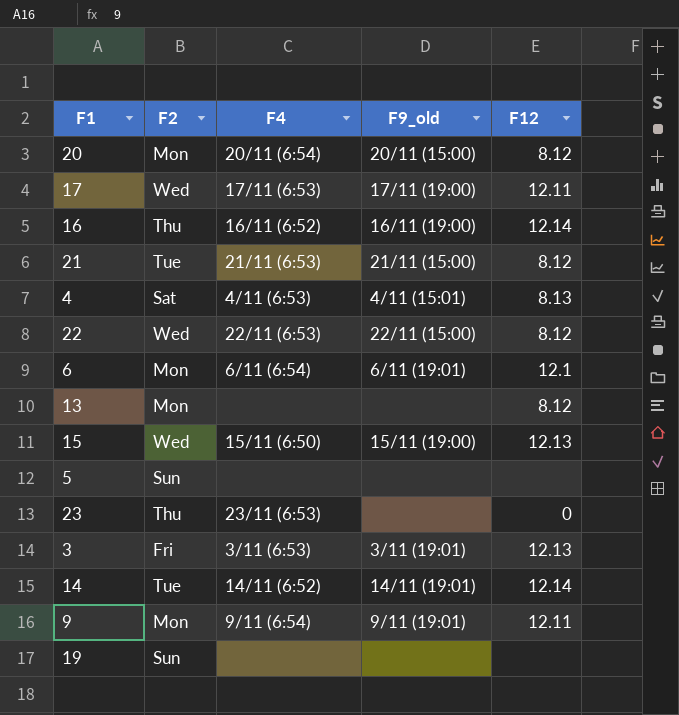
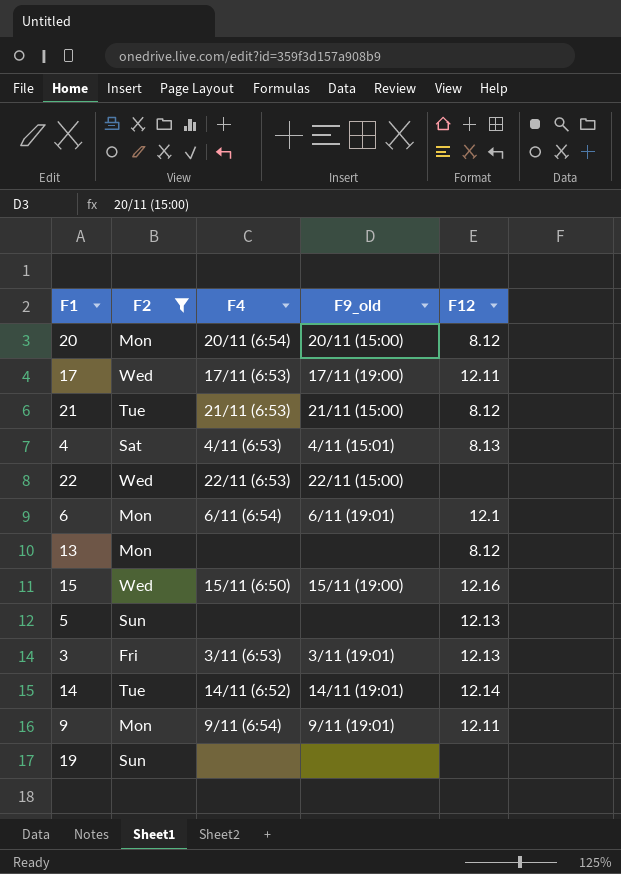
filter: none -> F2 != Thu
22 | F12: 8.12 -> none
15 | F12: 12.13 -> 12.16
5 | F12: none -> 12.13

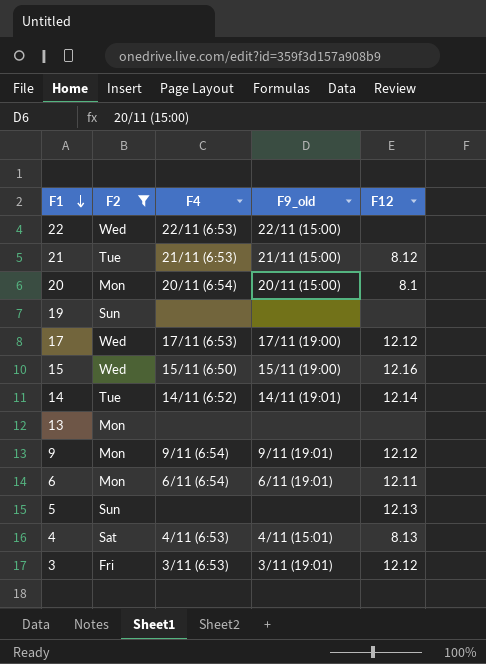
row order: none -> F1 descending
20 | F12: 8.12 -> 8.1
17 | F12: 12.11 -> 12.12
13 | F12: 8.12 -> none
9 | F12: 12.11 -> 12.12
6 | F12: 12.1 -> 12.11
3 | F12: 12.13 -> 12.12

